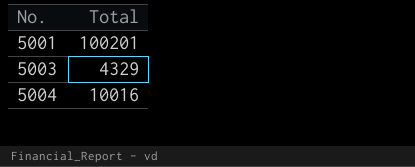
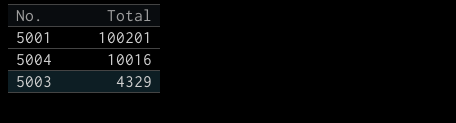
row order: No. ascending -> Total descending

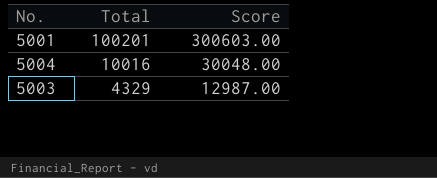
column Score | formula: none -> [Total] * 3

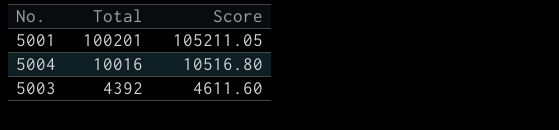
column Score | formula: [Total] * 3 -> [Total] * 1.05
5003 | Total: 4329 -> 4392

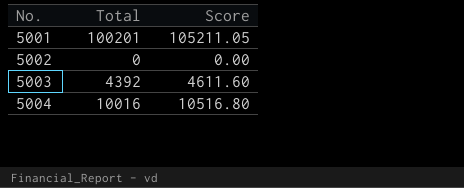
row order: Total descending -> No. ascending
row 5002: none -> 0 | 0.00

